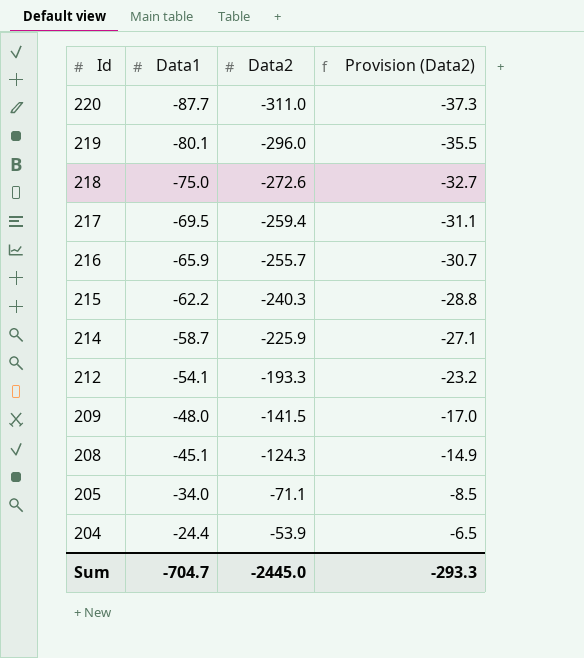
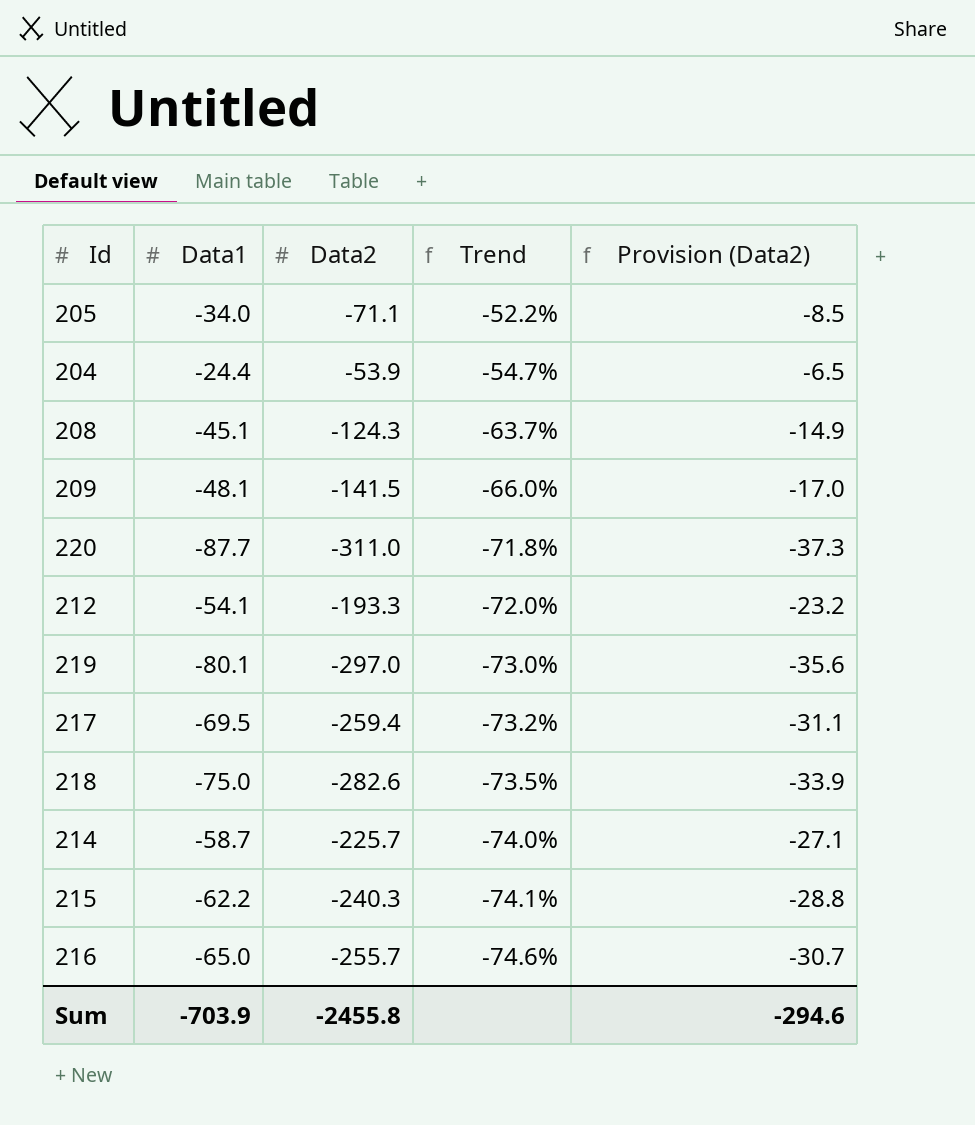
row order: Id descending -> Trend descending
column Trend | formula: none -> ([Data1] - [Data2]) / [Data2]
209 | Data1: -48.0 -> -48.1
219 | Data2: -296.0 -> -297.0
219 | Provision (Data2): -35.5 -> -35.6
218 | Data2: -272.6 -> -282.6
218 | Provision (Data2): -32.7 -> -33.9
214 | Data2: -225.9 -> -225.7
216 | Data1: -65.9 -> -65.0
Sum | Data1: -704.7 -> -703.9
Sum | Data2: -2445.0 -> -2455.8
Sum | Provision (Data2): -293.3 -> -294.6

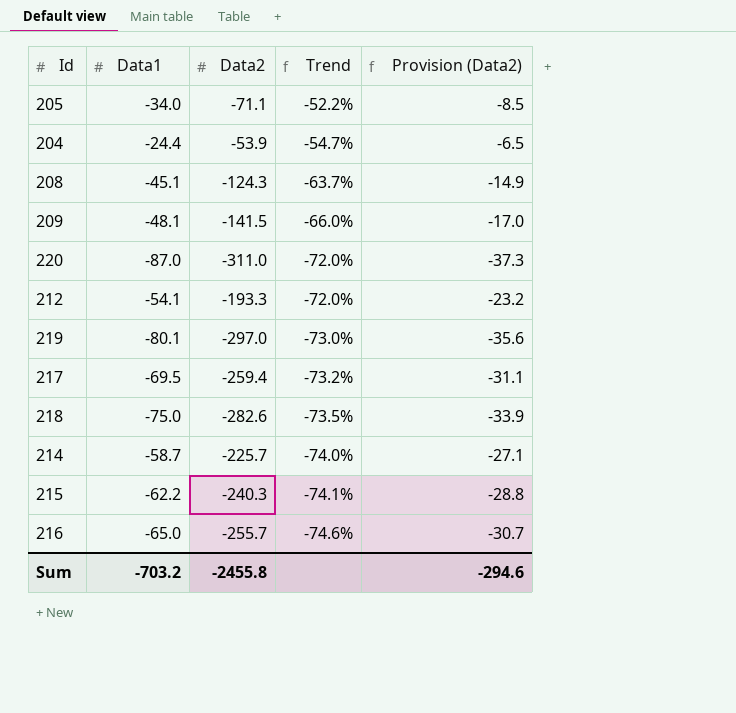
220 | Data1: -87.7 -> -87.0
220 | Trend: -71.8% -> -72.0%
Sum | Data1: -703.9 -> -703.2

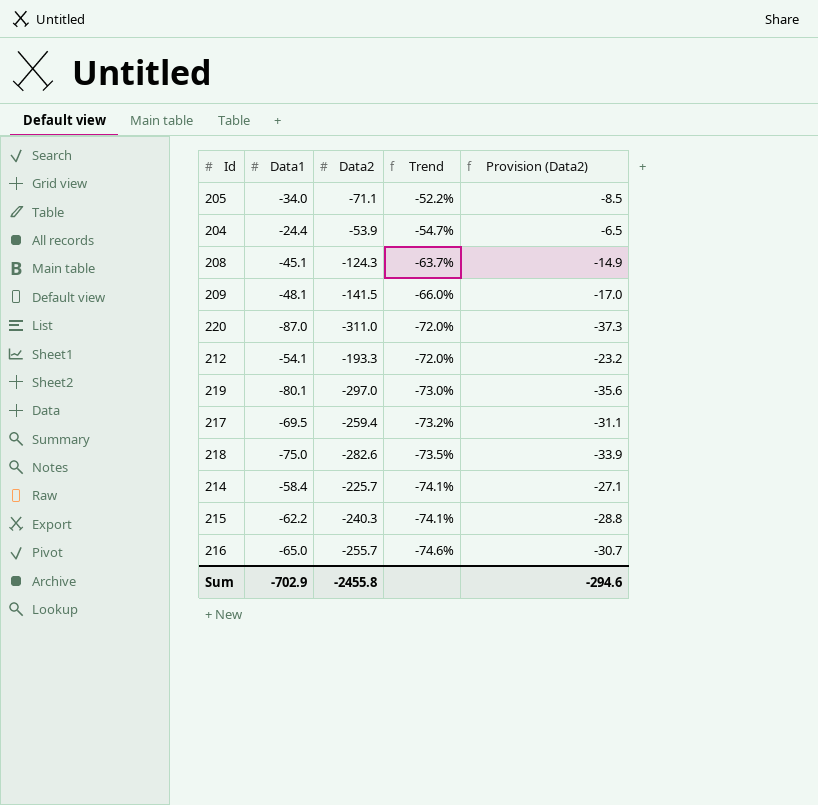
214 | Data1: -58.7 -> -58.4
214 | Trend: -74.0% -> -74.1%
Sum | Data1: -703.2 -> -702.9

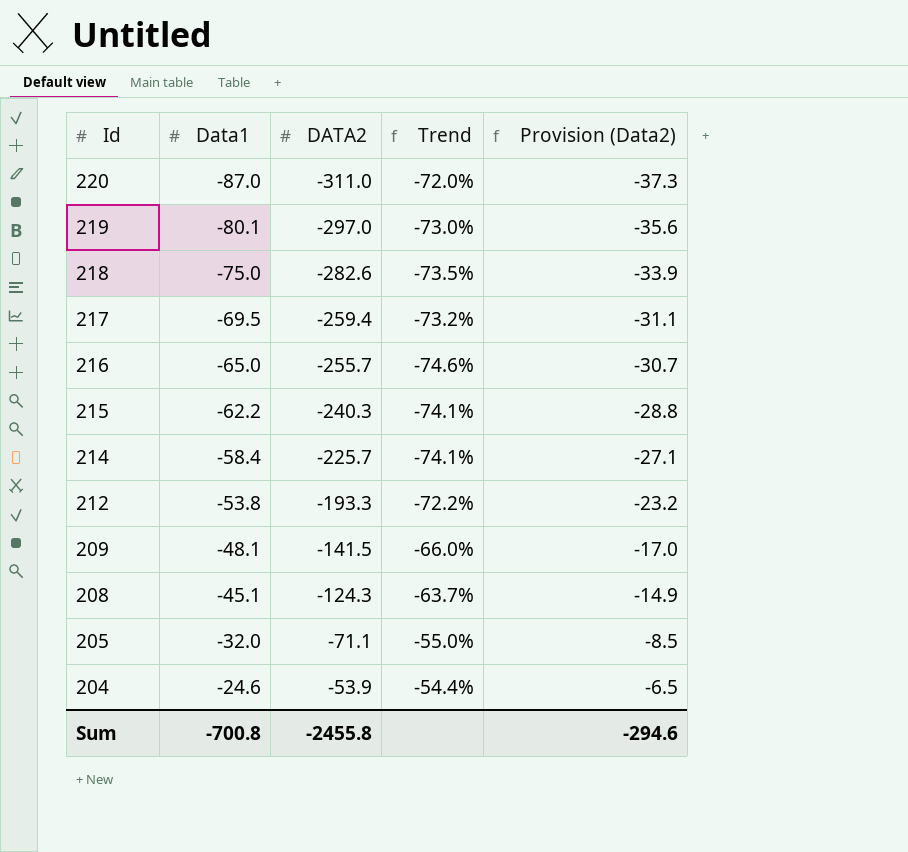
row order: Trend descending -> Id descending
column name: Data2 -> DATA2
212 | Data1: -54.1 -> -53.8
212 | Trend: -72.0% -> -72.2%
205 | Data1: -34.0 -> -32.0
205 | Trend: -52.2% -> -55.0%
204 | Data1: -24.4 -> -24.6
204 | Trend: -54.7% -> -54.4%
Sum | Data1: -702.9 -> -700.8

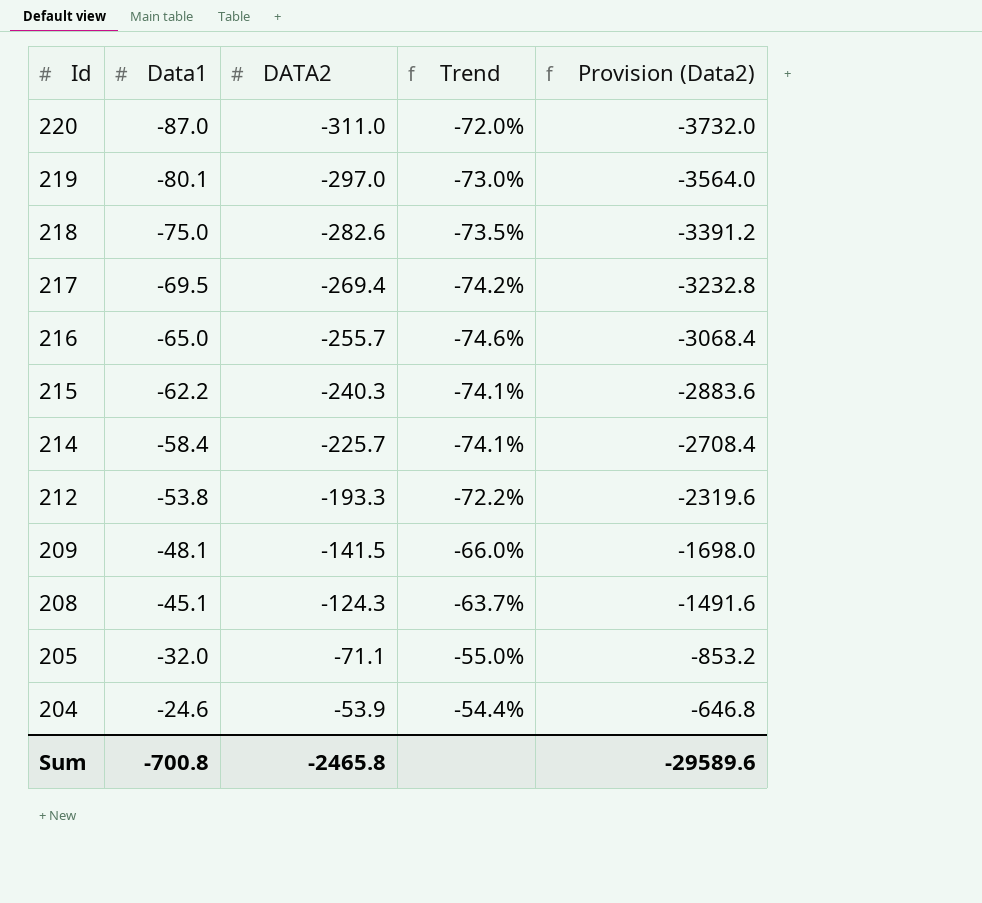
column Provision (Data2) | formula: [DATA2] * 0.12 -> [DATA2] * 12
217 | DATA2: -259.4 -> -269.4
217 | Trend: -73.2% -> -74.2%
Sum | DATA2: -2455.8 -> -2465.8
Sum | Provision (Data2): -294.6 -> -29589.6

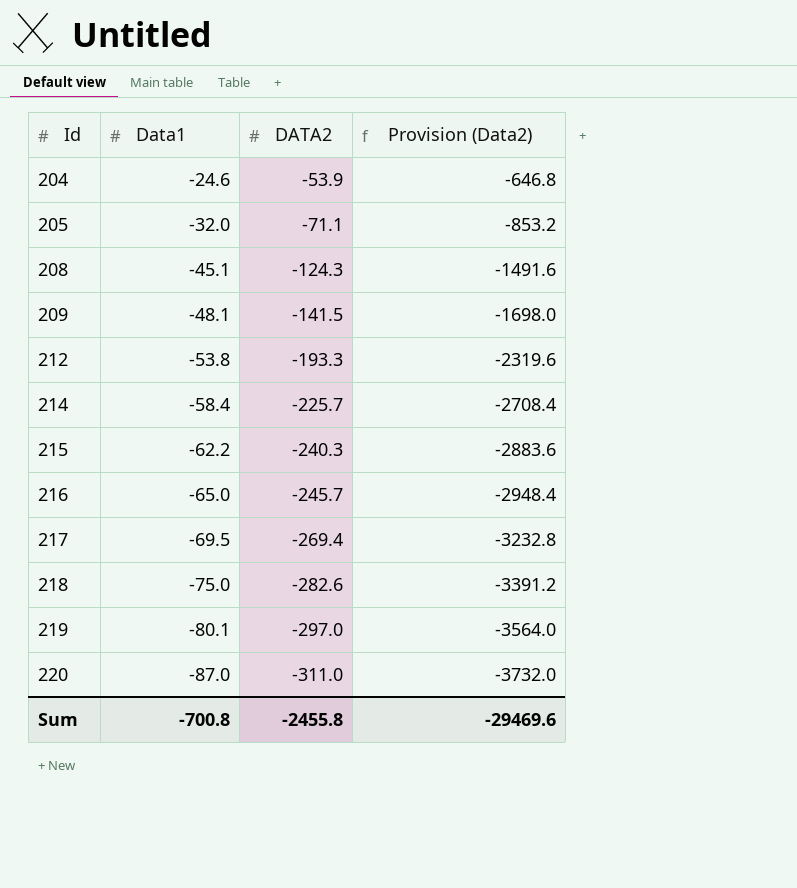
row order: Id descending -> Id ascending
column Trend | formula: ([Data1] - [DATA2]) / [DATA2] -> none
216 | DATA2: -255.7 -> -245.7
216 | Provision (Data2): -3068.4 -> -2948.4
Sum | DATA2: -2465.8 -> -2455.8
Sum | Provision (Data2): -29589.6 -> -29469.6

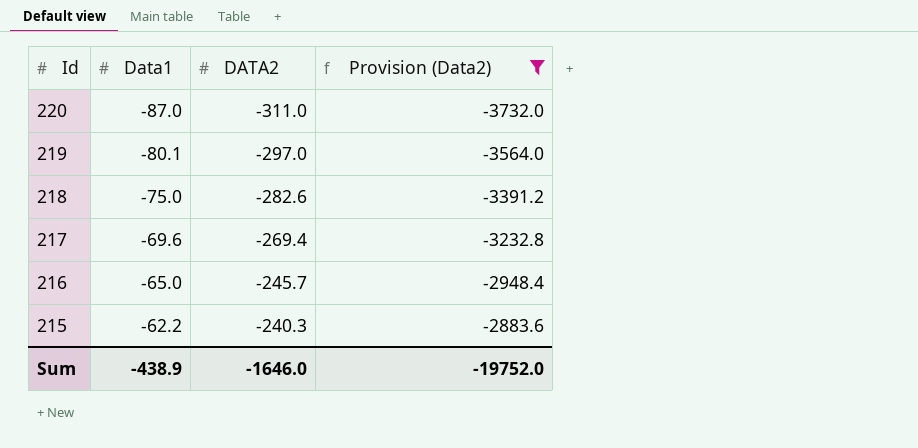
filter: none -> Provision (Data2) <= -2883.6
row order: Id ascending -> Id descending
217 | Data1: -69.5 -> -69.6
Sum | Data1: -700.8 -> -438.9
Sum | DATA2: -2455.8 -> -1646.0
Sum | Provision (Data2): -29469.6 -> -19752.0

